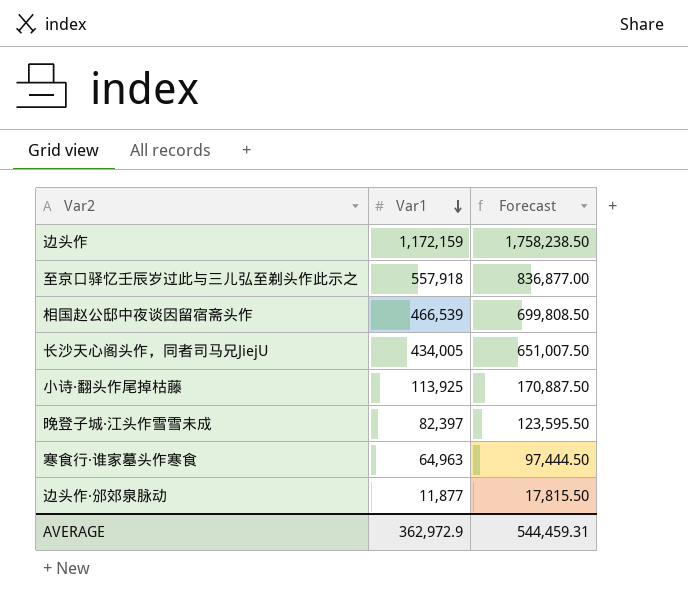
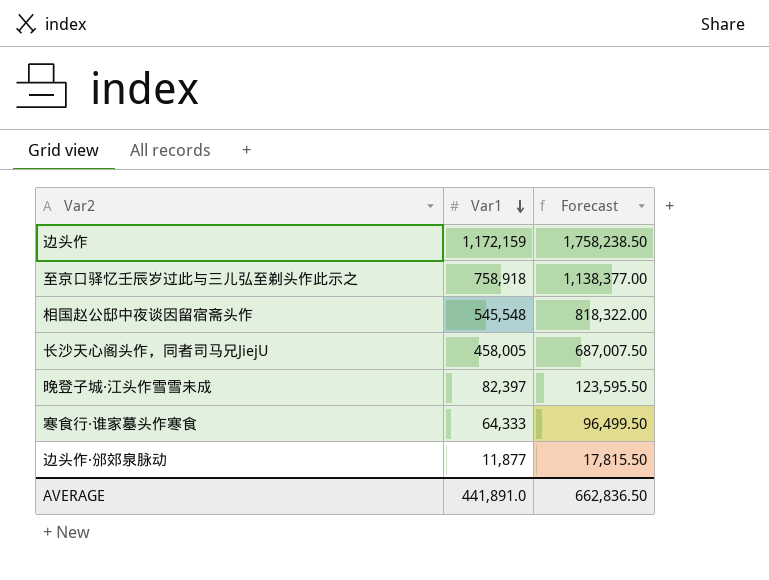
row 小诗·翻头作尾掉枯藤: 113,925 | 170,887.50 -> none
至京口驿忆壬辰岁过此与三儿弘至剃头作此示之 | Var1: 557,918 -> 758,918
至京口驿忆壬辰岁过此与三儿弘至剃头作此示之 | Forecast: 836,877.00 -> 1,138,377.00
相国赵公邸中夜谈因留宿斋头作 | Var1: 466,539 -> 545,548
相国赵公邸中夜谈因留宿斋头作 | Forecast: 699,808.50 -> 818,322.00
长沙天心阁头作，同者司马兄JiejU | Var1: 434,005 -> 458,005
长沙天心阁头作，同者司马兄JiejU | Forecast: 651,007.50 -> 687,007.50
寒食行·谁家墓头作寒食 | Var1: 64,963 -> 64,333
寒食行·谁家墓头作寒食 | Forecast: 97,444.50 -> 96,499.50
AVERAGE | Var1: 362,972.9 -> 441,891.0
AVERAGE | Forecast: 544,459.31 -> 662,836.50

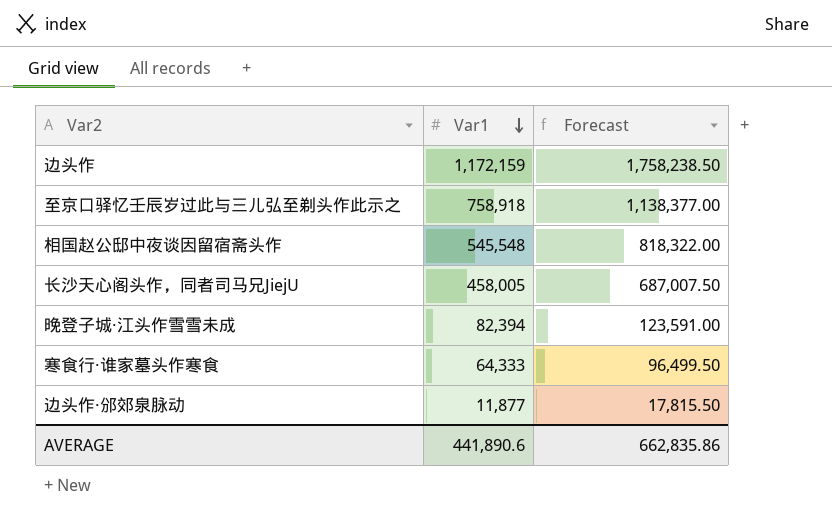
晚登子城·江头作雪雪未成 | Var1: 82,397 -> 82,394
晚登子城·江头作雪雪未成 | Forecast: 123,595.50 -> 123,591.00
AVERAGE | Var1: 441,891.0 -> 441,890.6
AVERAGE | Forecast: 662,836.50 -> 662,835.86

